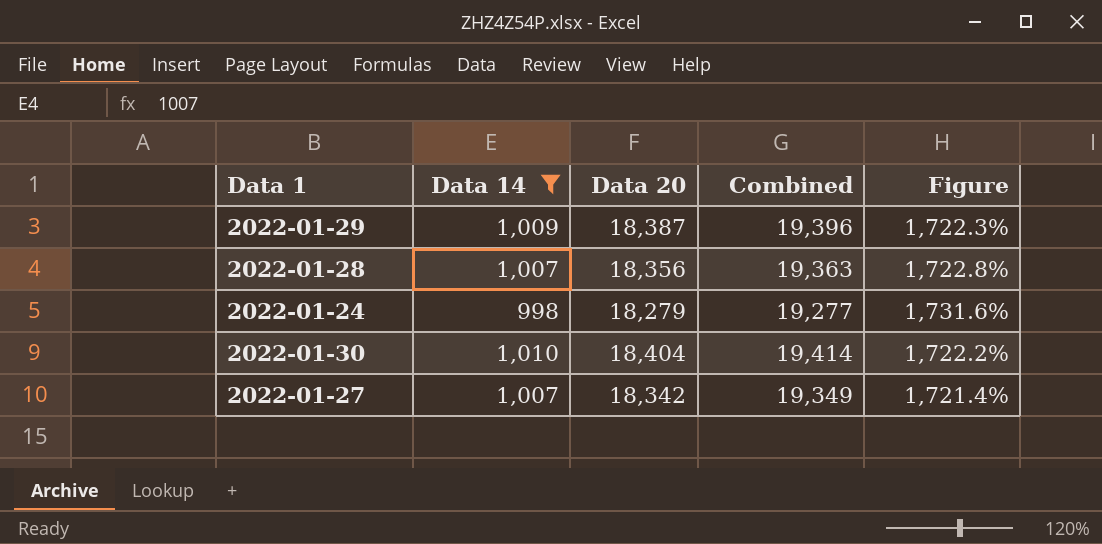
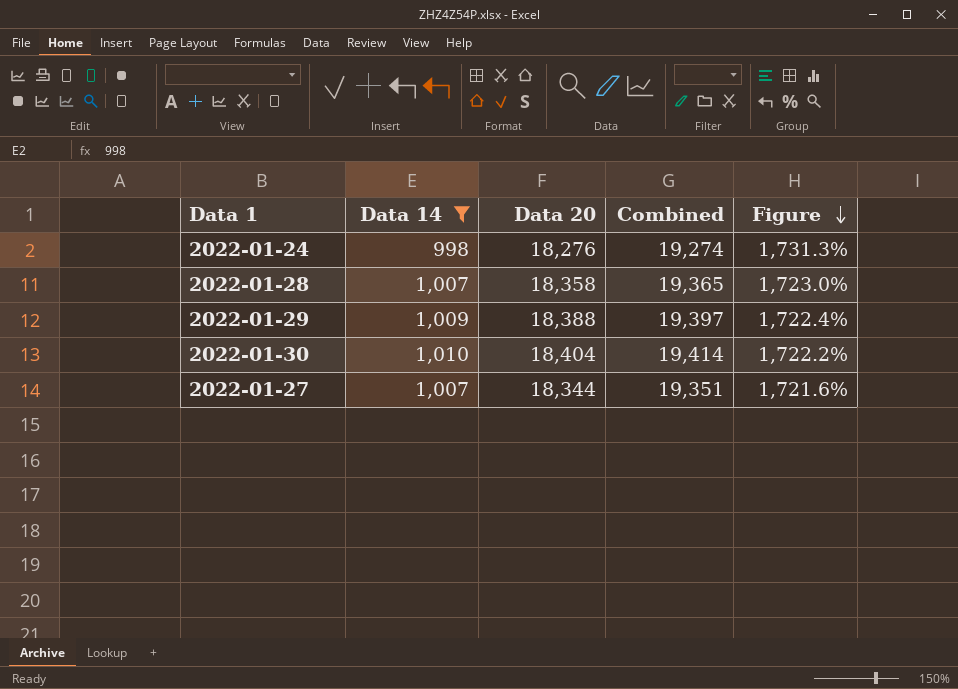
row order: none -> Figure descending
2022-01-24 | Data 20: 18,279 -> 18,276
2022-01-24 | Combined: 19,277 -> 19,274
2022-01-24 | Figure: 1,731.6% -> 1,731.3%
2022-01-28 | Data 20: 18,356 -> 18,358
2022-01-28 | Combined: 19,363 -> 19,365
2022-01-28 | Figure: 1,722.8% -> 1,723.0%
2022-01-29 | Data 20: 18,387 -> 18,388
2022-01-29 | Combined: 19,396 -> 19,397
2022-01-29 | Figure: 1,722.3% -> 1,722.4%
2022-01-27 | Data 20: 18,342 -> 18,344
2022-01-27 | Combined: 19,349 -> 19,351
2022-01-27 | Figure: 1,721.4% -> 1,721.6%

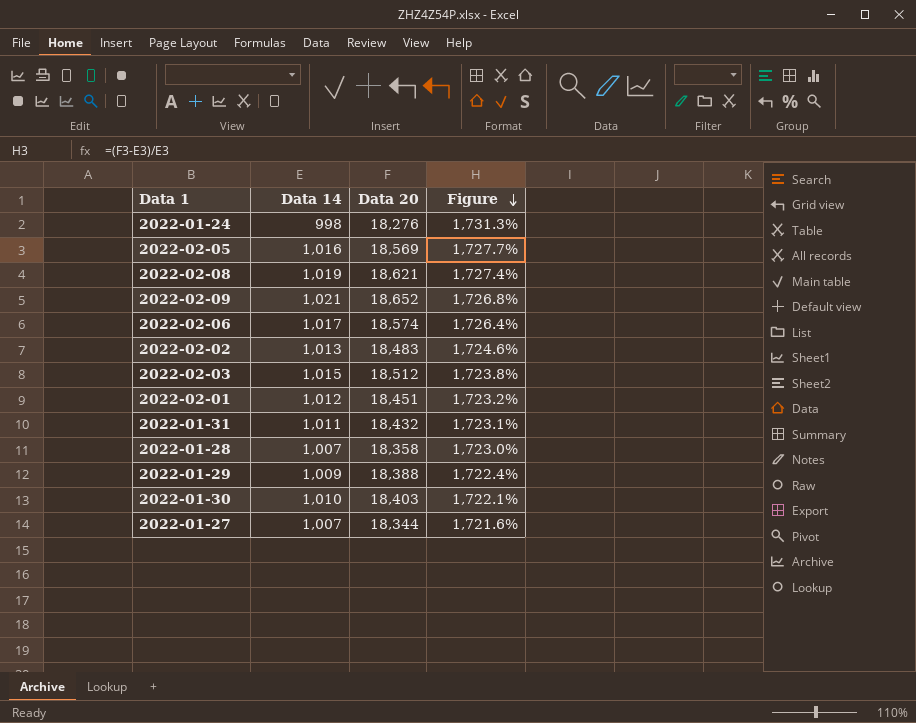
filter: Data 14 <= 1,010 -> none
column Combined | formula: [Data 14] + [Data 20] -> none
2022-01-30 | Data 20: 18,404 -> 18,403
2022-01-30 | Figure: 1,722.2% -> 1,722.1%

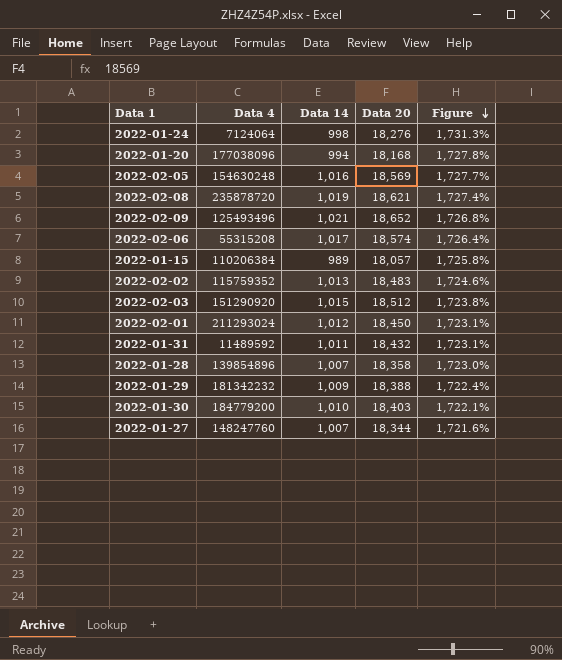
column Data 4 | position: none -> 2
row 2022-01-20: none -> 177038096 | 994 | 18,168 | 1,727.8%
row 2022-01-15: none -> 110206384 | 989 | 18,057 | 1,725.8%
2022-02-01 | Data 20: 18,451 -> 18,450
2022-02-01 | Figure: 1,723.2% -> 1,723.1%

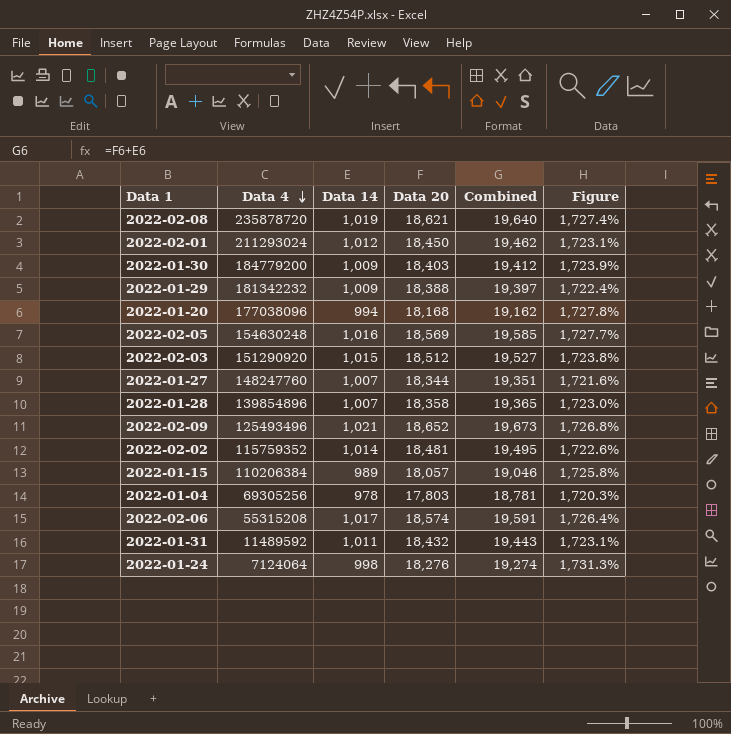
row order: Figure descending -> Data 4 descending
column Combined | formula: none -> [Data 14] + [Data 20]
2022-01-30 | Data 14: 1,010 -> 1,009
2022-01-30 | Figure: 1,722.1% -> 1,723.9%
2022-02-02 | Data 14: 1,013 -> 1,014
2022-02-02 | Data 20: 18,483 -> 18,481
2022-02-02 | Figure: 1,724.6% -> 1,722.6%
row 2022-01-04: none -> 69305256 | 978 | 17,803 | 18,781 | 1,720.3%

